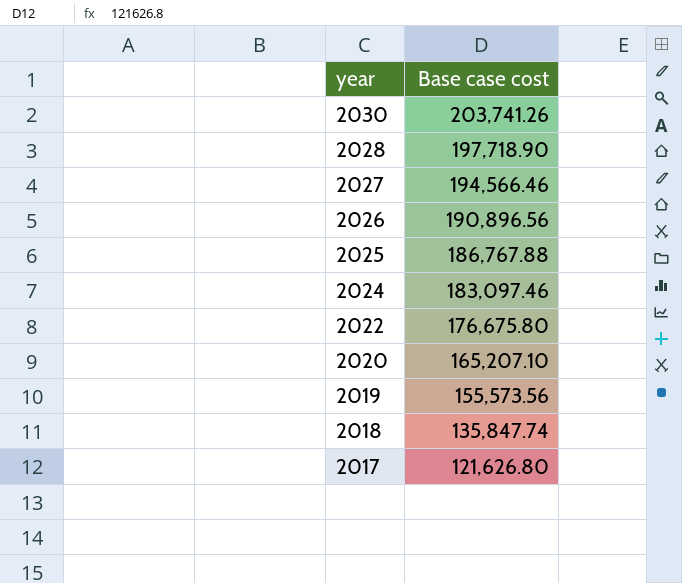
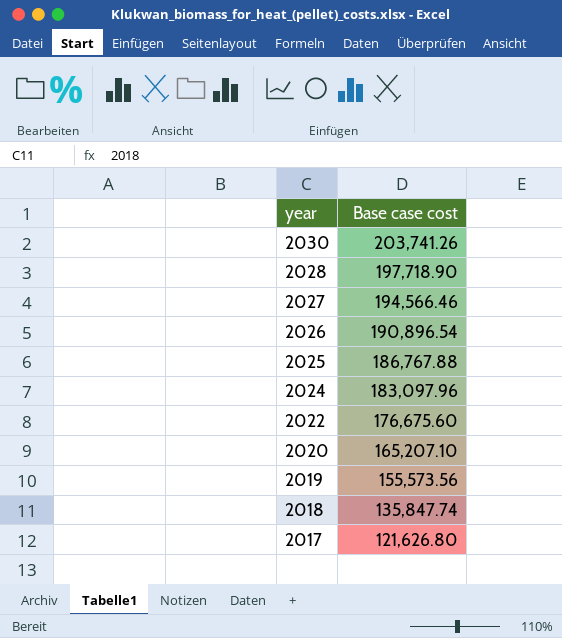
2026 | Base case cost: 190,896.56 -> 190,896.54
2024 | Base case cost: 183,097.46 -> 183,097.96
2022 | Base case cost: 176,675.80 -> 176,675.60

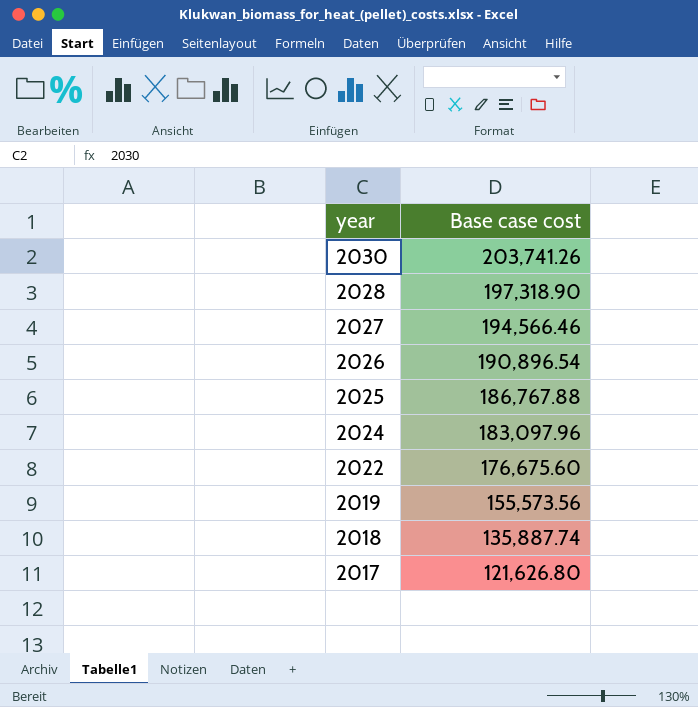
row 2020: 165,207.10 -> none
2028 | Base case cost: 197,718.90 -> 197,318.90
2018 | Base case cost: 135,847.74 -> 135,887.74

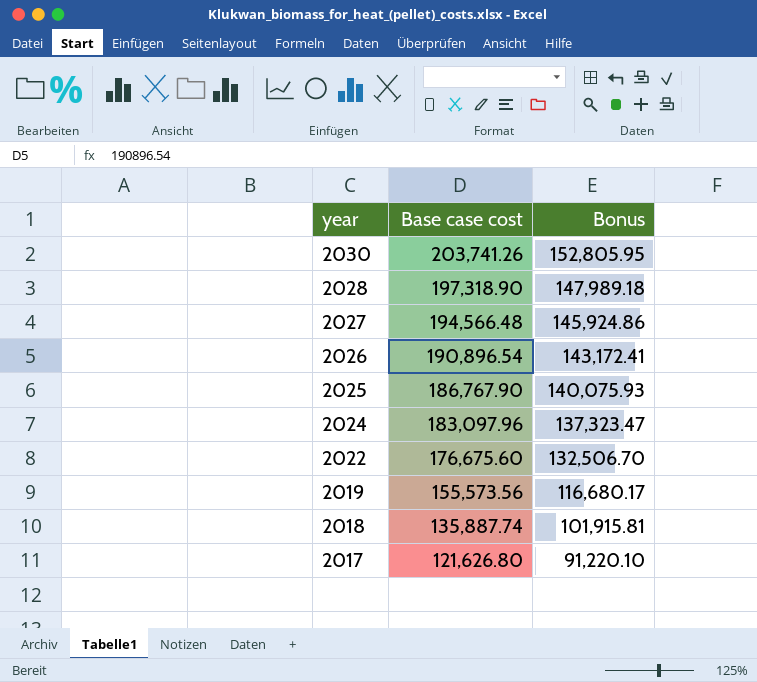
column Bonus | formula: none -> [Base case cost] * 0.75
2027 | Base case cost: 194,566.46 -> 194,566.48
2025 | Base case cost: 186,767.88 -> 186,767.90

